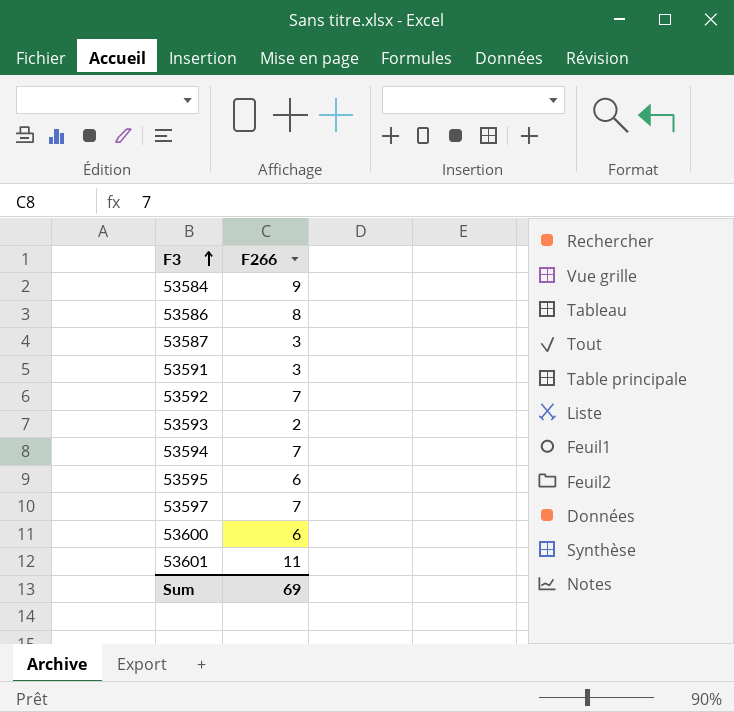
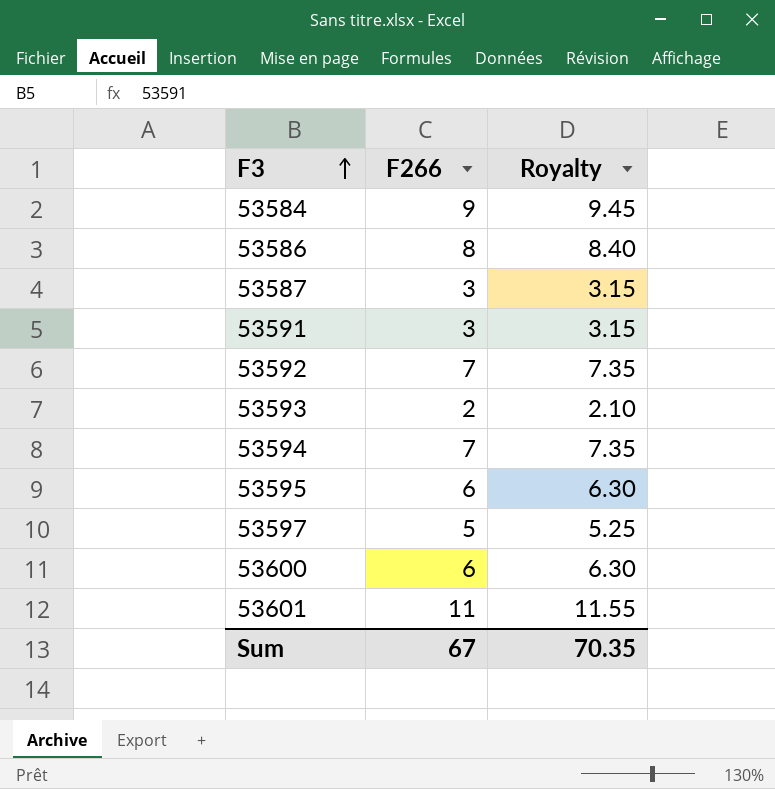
column Royalty | formula: none -> [F266] * 1.05
53597 | F266: 7 -> 5
Sum | F266: 69 -> 67

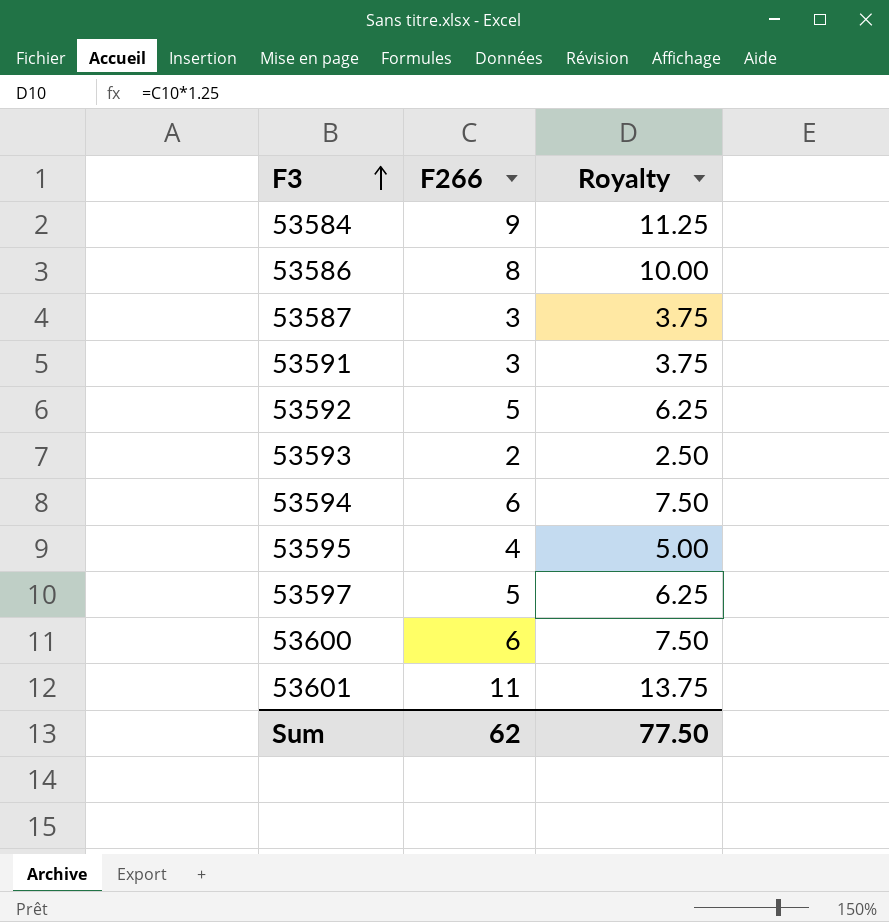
column Royalty | formula: [F266] * 1.05 -> [F266] * 1.25
53592 | F266: 7 -> 5
53594 | F266: 7 -> 6
53595 | F266: 6 -> 4
Sum | F266: 67 -> 62
Sum | Royalty: 70.35 -> 77.50

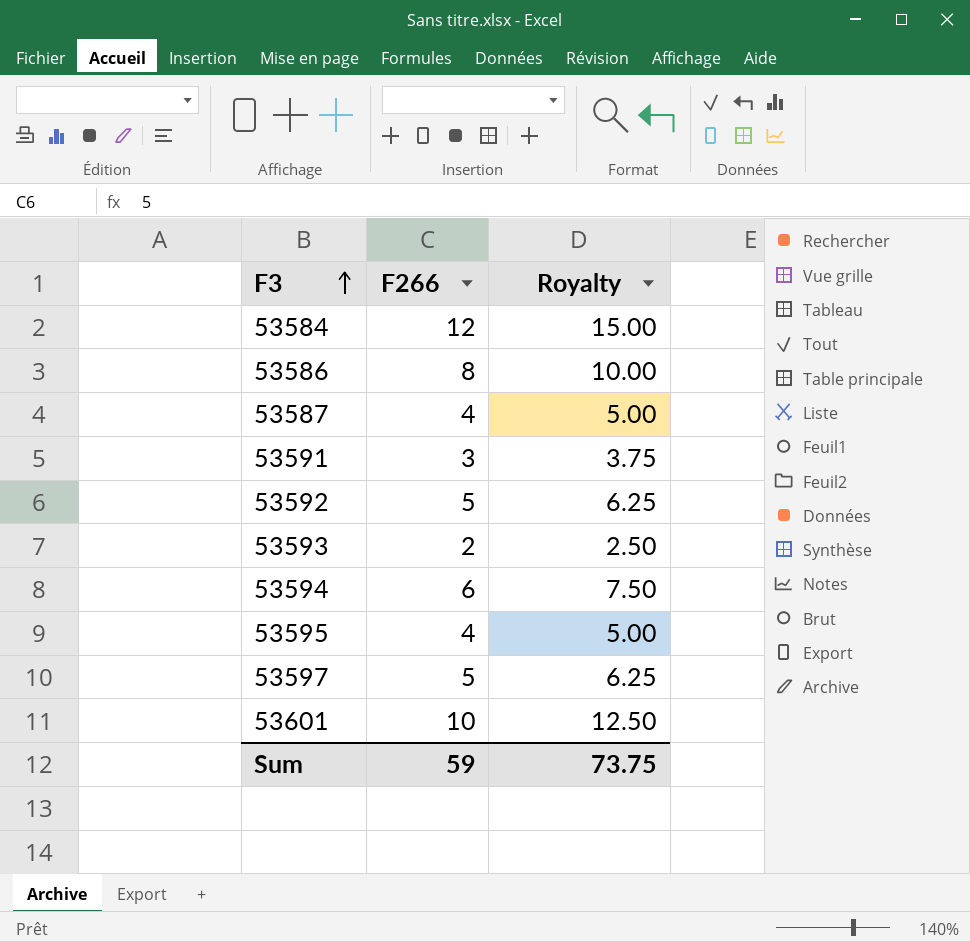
row 53600: 6 | 7.50 -> none
53584 | F266: 9 -> 12
53584 | Royalty: 11.25 -> 15.00
53587 | F266: 3 -> 4
53587 | Royalty: 3.75 -> 5.00
53601 | F266: 11 -> 10
53601 | Royalty: 13.75 -> 12.50
Sum | F266: 62 -> 59
Sum | Royalty: 77.50 -> 73.75

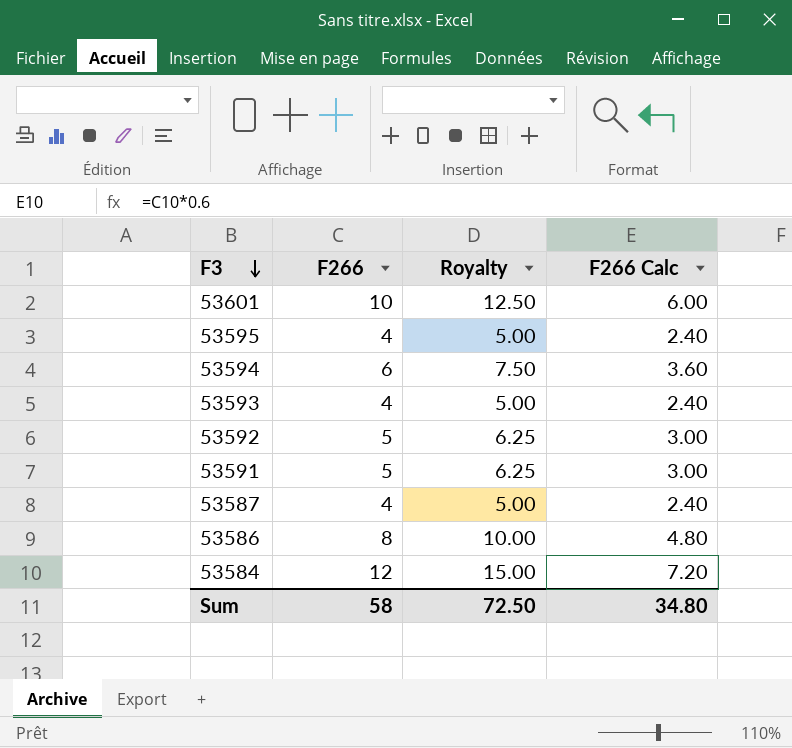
row order: F3 ascending -> F3 descending
column F266 Calc | formula: none -> [F266] * 0.6
row 53597: 5 | 6.25 -> none
53593 | F266: 2 -> 4
53593 | Royalty: 2.50 -> 5.00
53591 | F266: 3 -> 5
53591 | Royalty: 3.75 -> 6.25
Sum | F266: 59 -> 58
Sum | Royalty: 73.75 -> 72.50

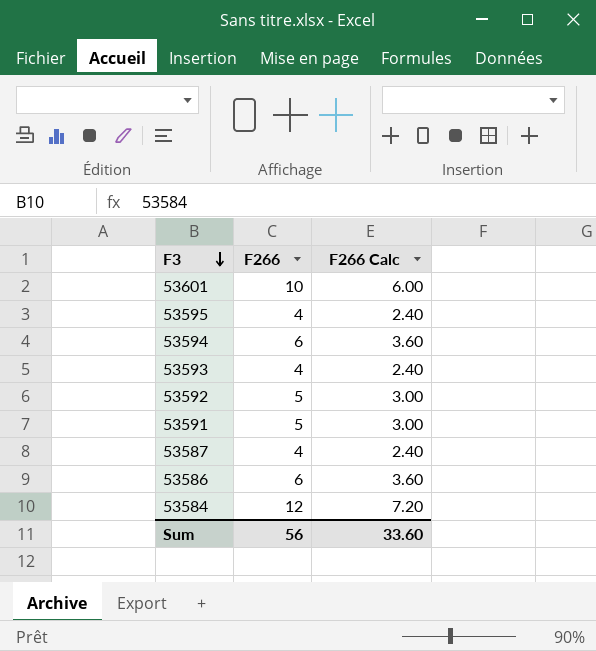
column Royalty | formula: [F266] * 1.25 -> none
53586 | F266: 8 -> 6
53586 | F266 Calc: 4.80 -> 3.60
Sum | F266: 58 -> 56
Sum | F266 Calc: 34.80 -> 33.60

